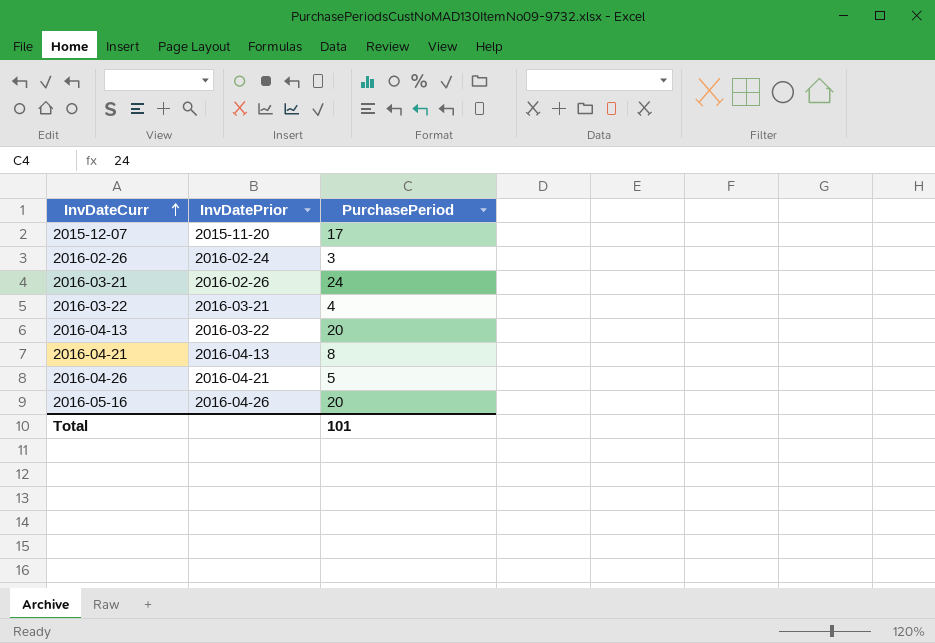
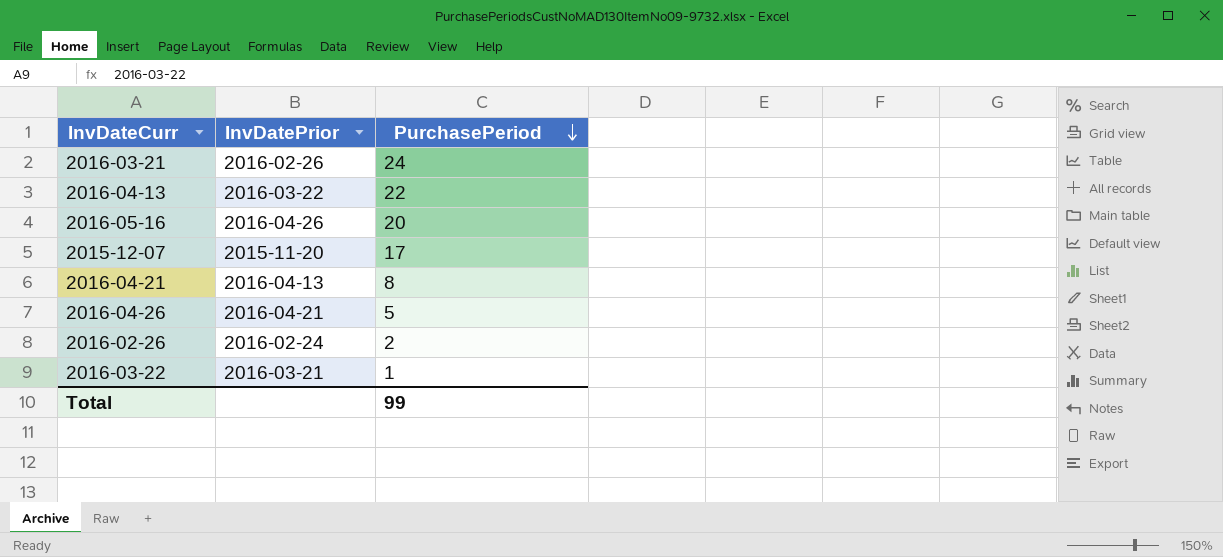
row order: InvDateCurr ascending -> PurchasePeriod descending
2016-04-13 | PurchasePeriod: 20 -> 22
2016-02-26 | PurchasePeriod: 3 -> 2
2016-03-22 | PurchasePeriod: 4 -> 1
Total | PurchasePeriod: 101 -> 99

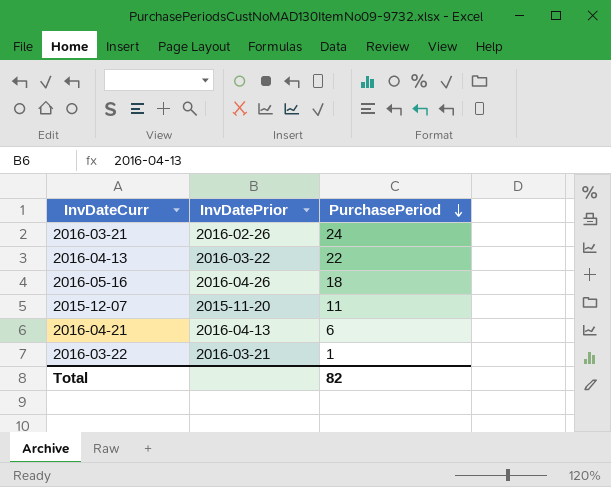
row 2016-04-26: 2016-04-21 | 5 -> none
row 2016-02-26: 2016-02-24 | 2 -> none
2016-05-16 | PurchasePeriod: 20 -> 18
2015-12-07 | PurchasePeriod: 17 -> 11
2016-04-21 | PurchasePeriod: 8 -> 6
Total | PurchasePeriod: 99 -> 82

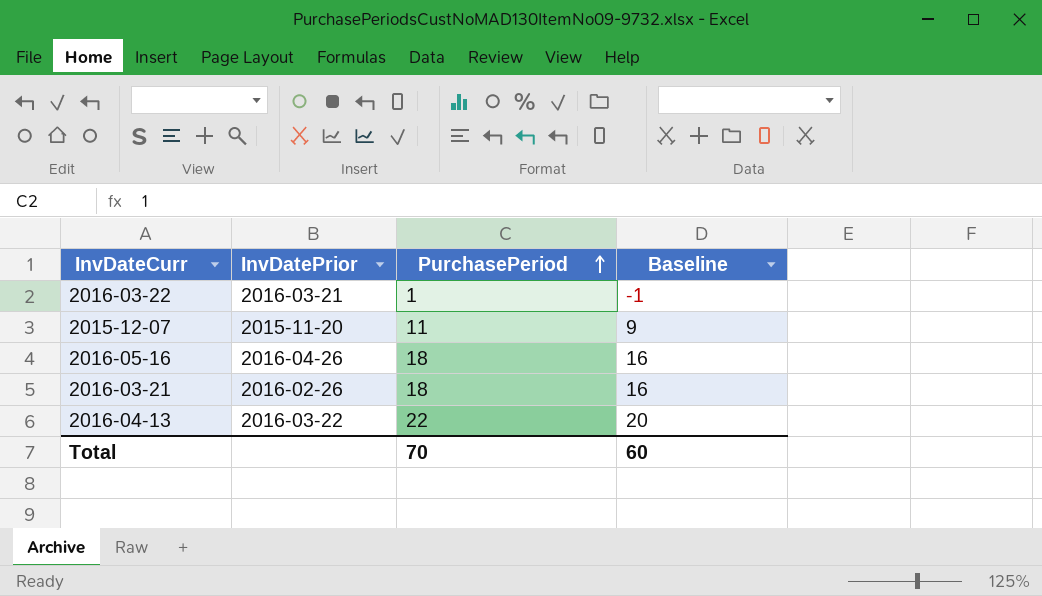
row order: PurchasePeriod descending -> PurchasePeriod ascending
column Baseline | formula: none -> [PurchasePeriod] - 2
row 2016-04-21: 2016-04-13 | 6 -> none
2016-03-21 | PurchasePeriod: 24 -> 18
Total | PurchasePeriod: 82 -> 70

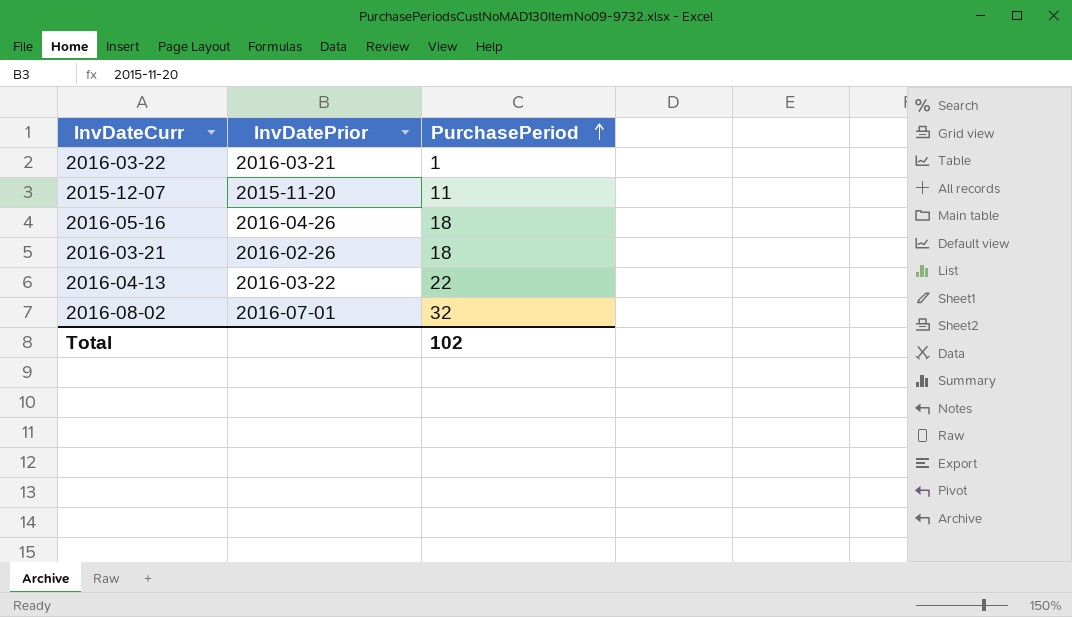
column Baseline | formula: [PurchasePeriod] - 2 -> none
row 2016-08-02: none -> 2016-07-01 | 32
Total | PurchasePeriod: 70 -> 102

